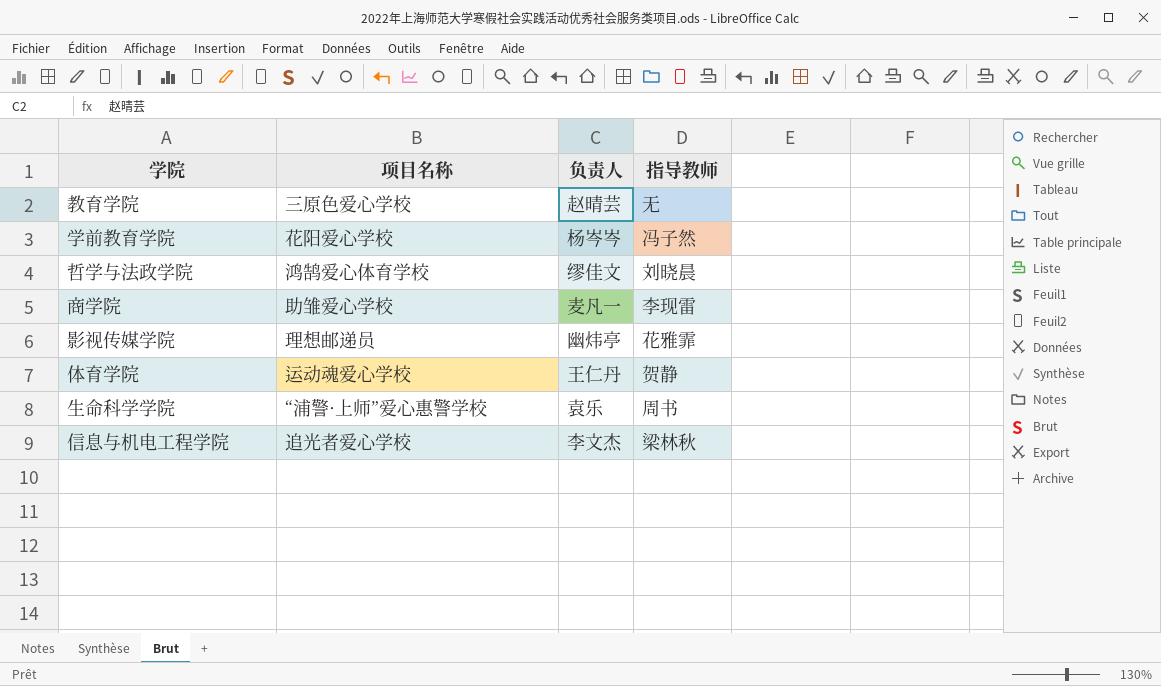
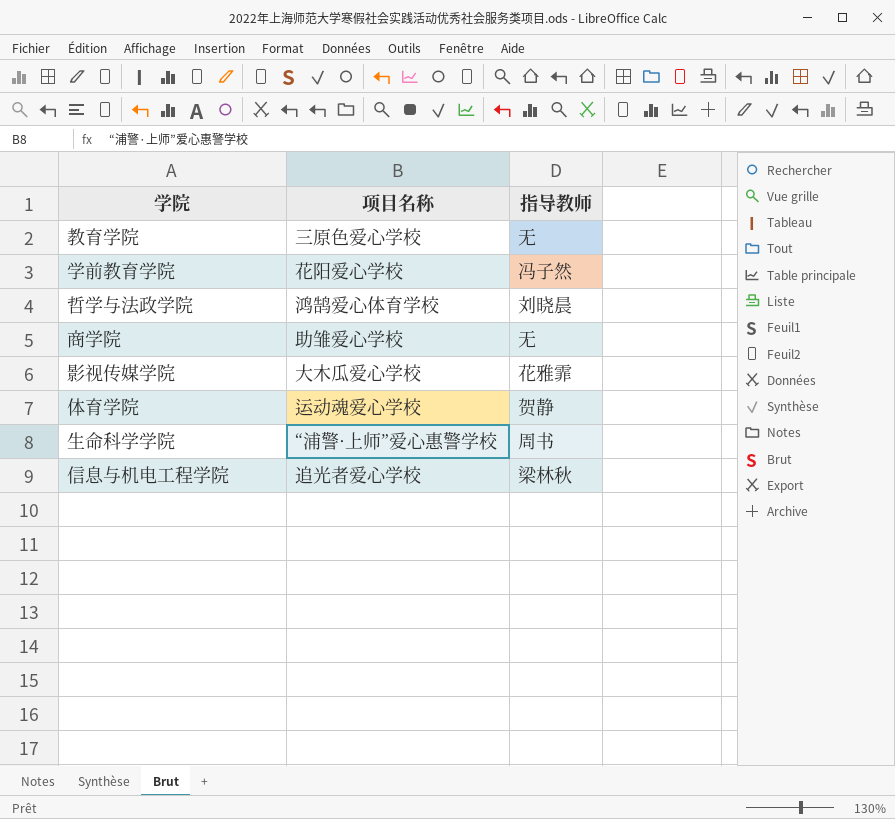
column 负责人 | position: 3 -> none
商学院 | 指导教师: 李现雷 -> 无
影视传媒学院 | 项目名称: 理想邮递员 -> 大木瓜爱心学校

